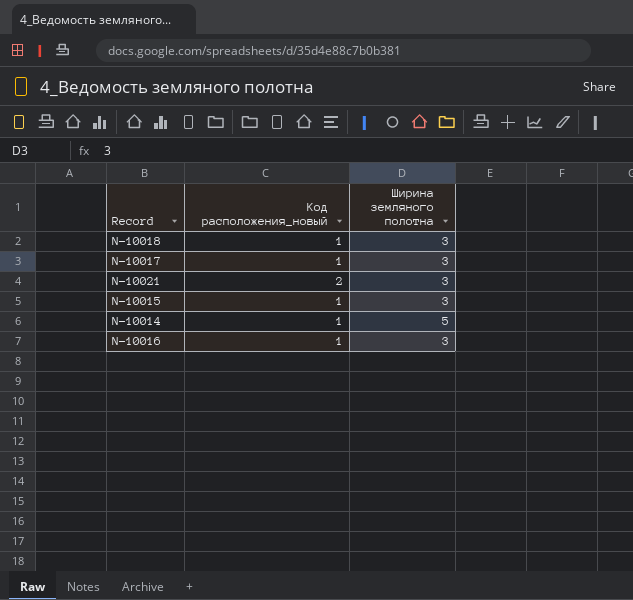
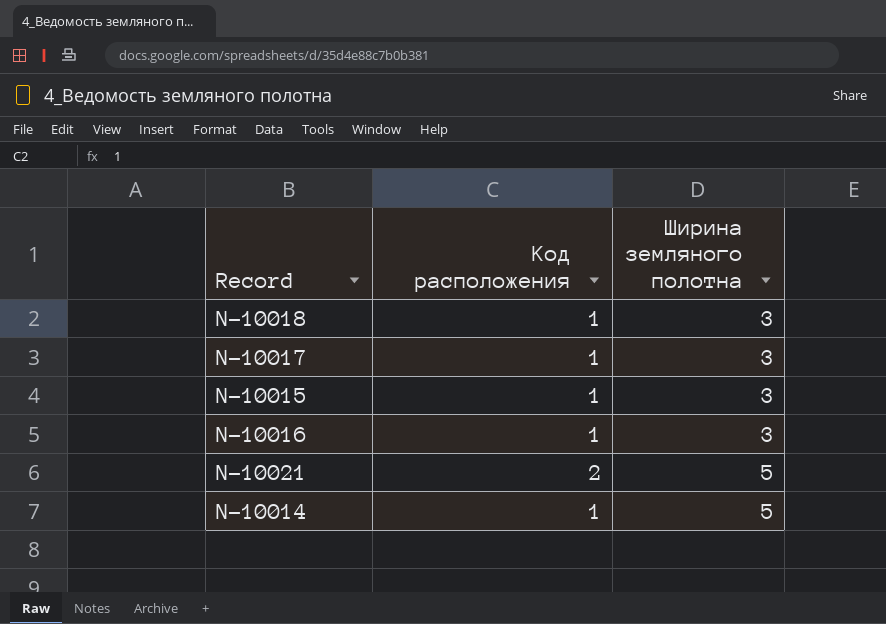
row order: none -> Ширина земляного полотна ascending
column name: Код расположения_новый -> Код расположения
N-10021 | Ширина земляного полотна: 3 -> 5

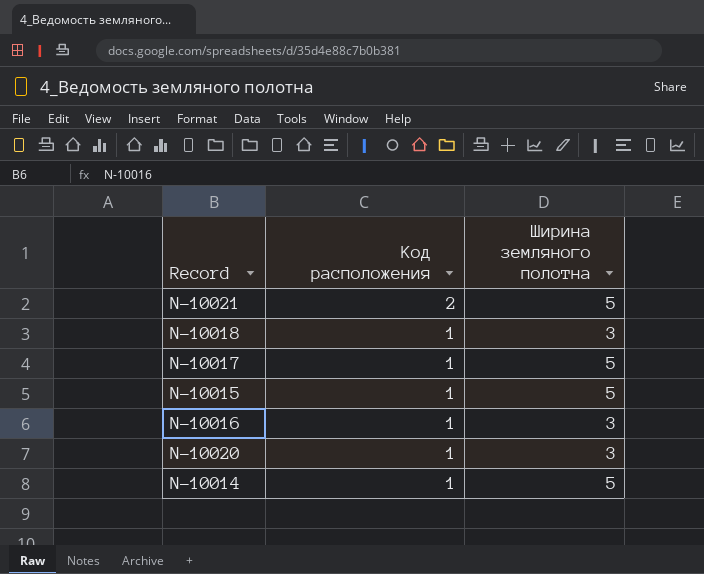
row order: Ширина земляного полотна ascending -> Код расположения descending
N-10017 | Ширина земляного полотна: 3 -> 5
N-10015 | Ширина земляного полотна: 3 -> 5
row N-10020: none -> 1 | 3

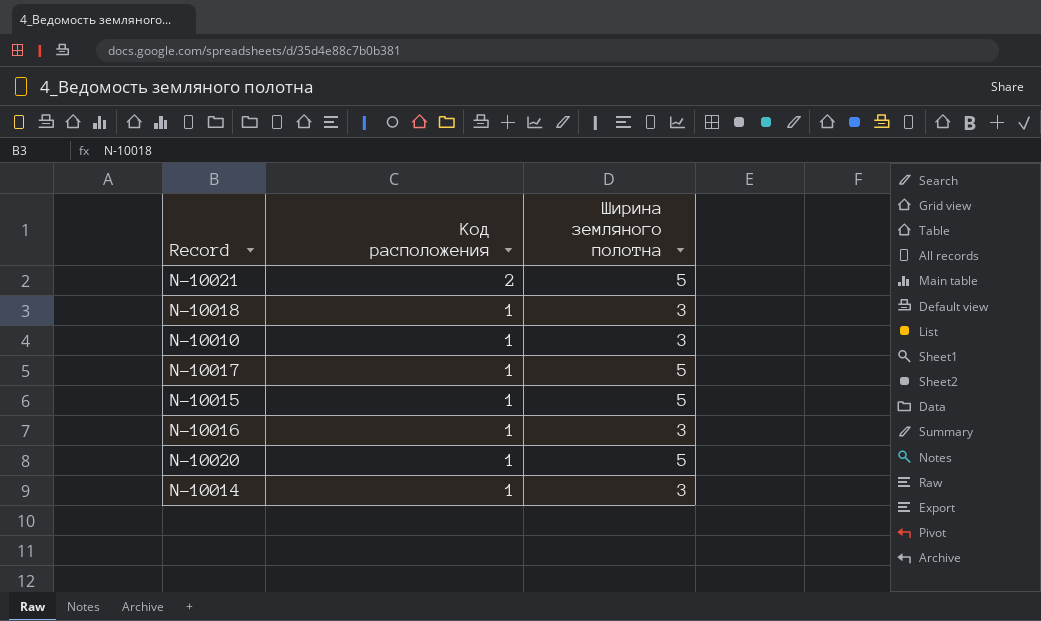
row N-10010: none -> 1 | 3
N-10020 | Ширина земляного полотна: 3 -> 5
N-10014 | Ширина земляного полотна: 5 -> 3

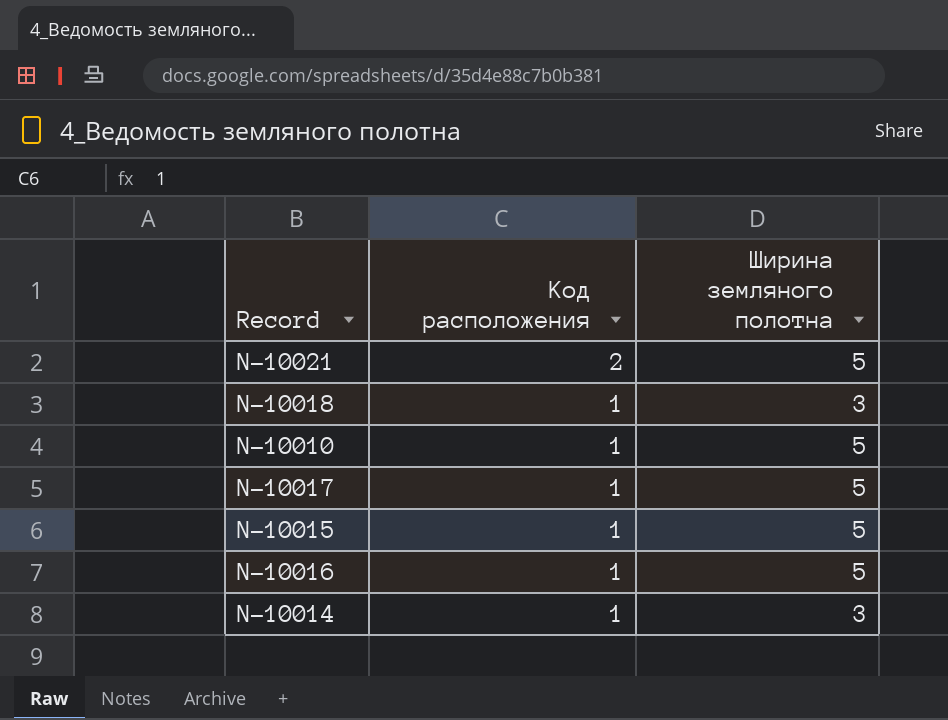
row N-10020: 1 | 5 -> none
N-10010 | Ширина земляного полотна: 3 -> 5
N-10016 | Ширина земляного полотна: 3 -> 5

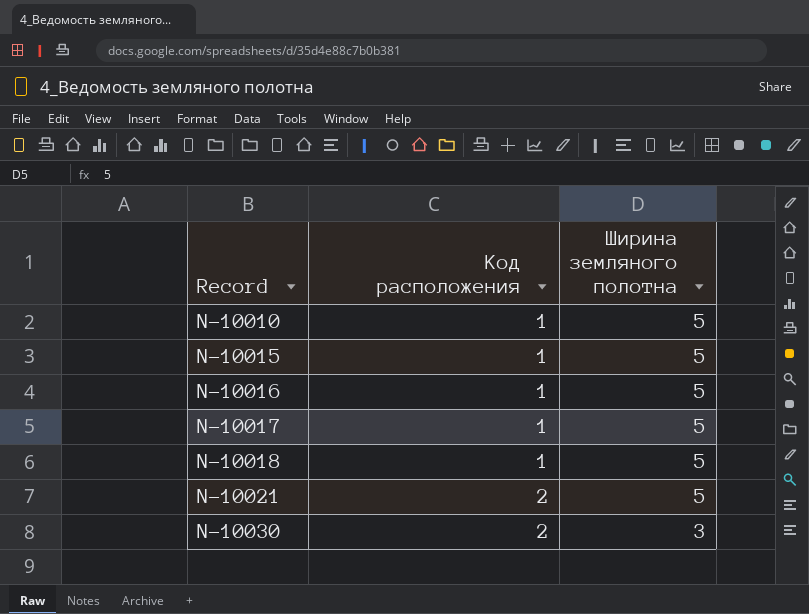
row order: Код расположения descending -> Record ascending
row N-10014: 1 | 3 -> none
N-10018 | Ширина земляного полотна: 3 -> 5
row N-10030: none -> 2 | 3

